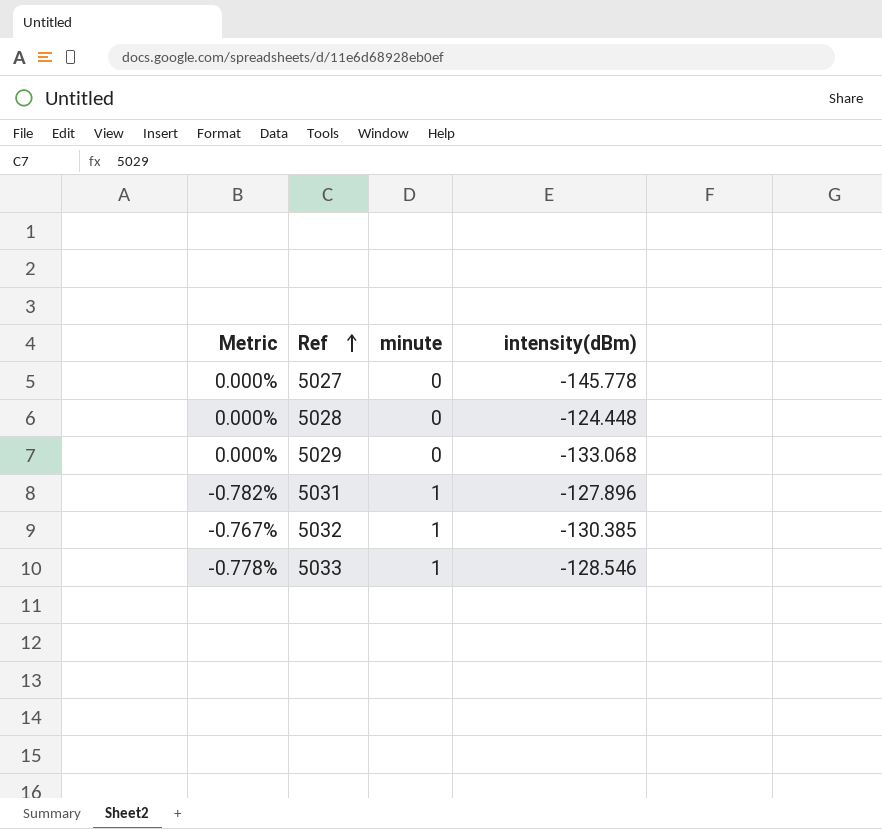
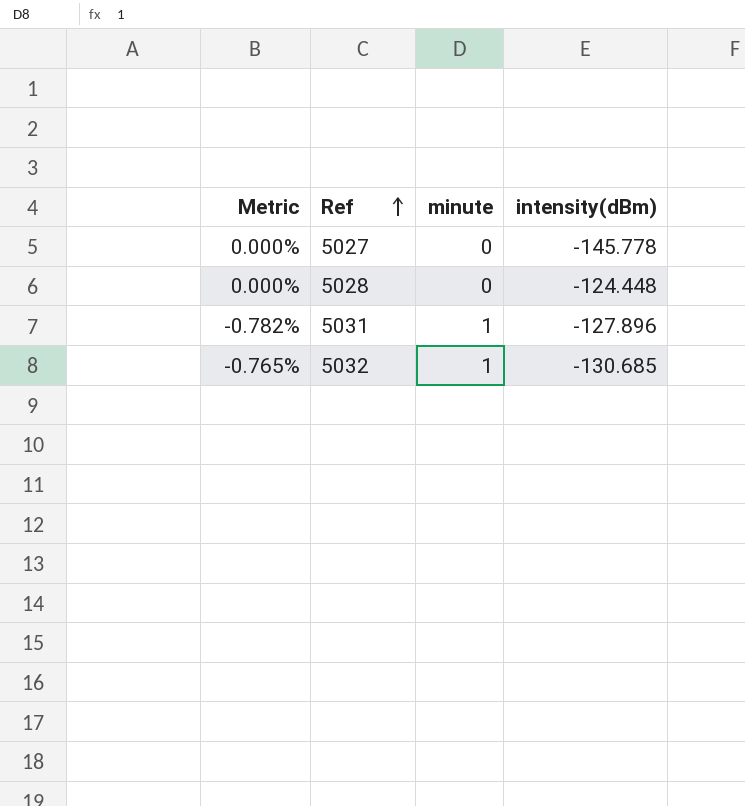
row 5029: 0.000% | 0 | -133.068 -> none
row 5033: -0.778% | 1 | -128.546 -> none
5032 | Metric: -0.767% -> -0.765%
5032 | intensity(dBm): -130.385 -> -130.685

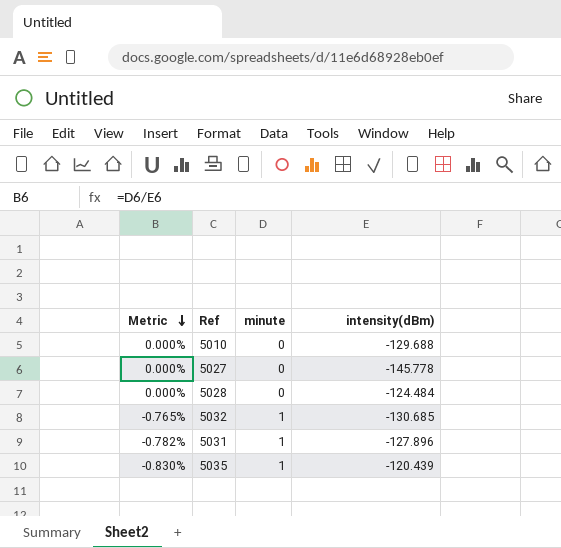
row order: Ref ascending -> Metric descending
row 5010: none -> 0.000% | 0 | -129.688
5028 | intensity(dBm): -124.448 -> -124.484
row 5035: none -> -0.830% | 1 | -120.439

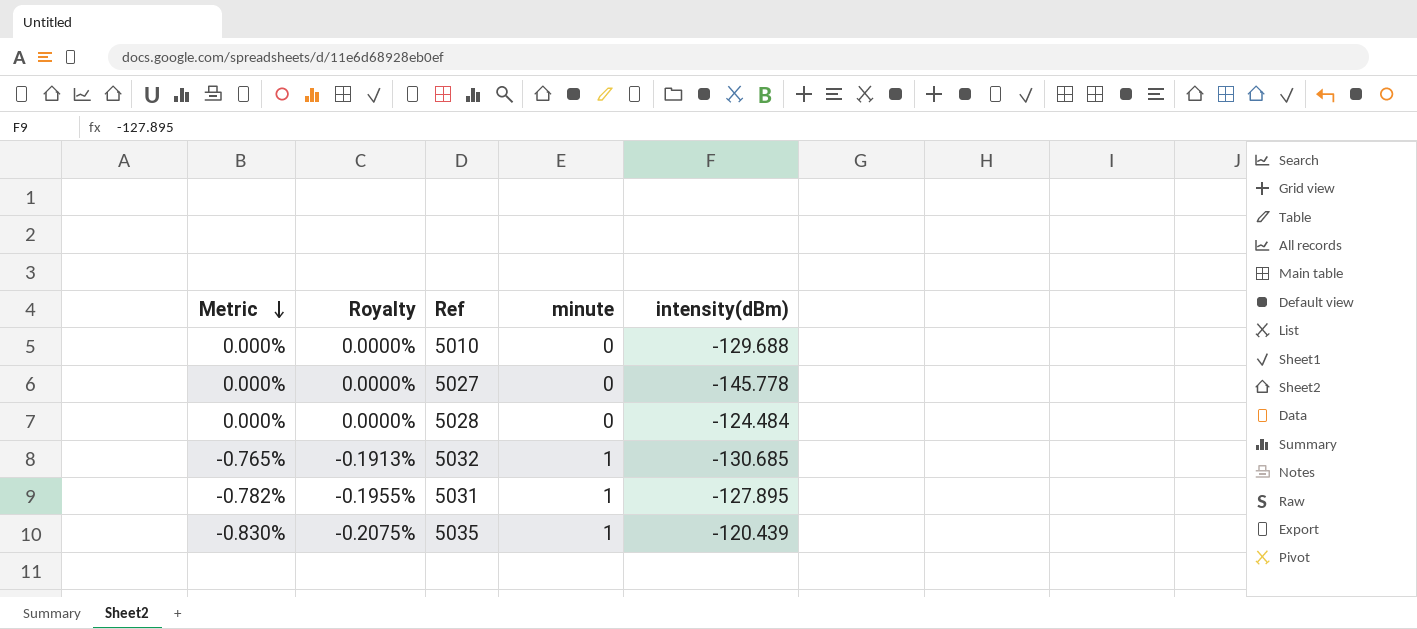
column Royalty | formula: none -> [Metric] * 0.25
5031 | intensity(dBm): -127.896 -> -127.895

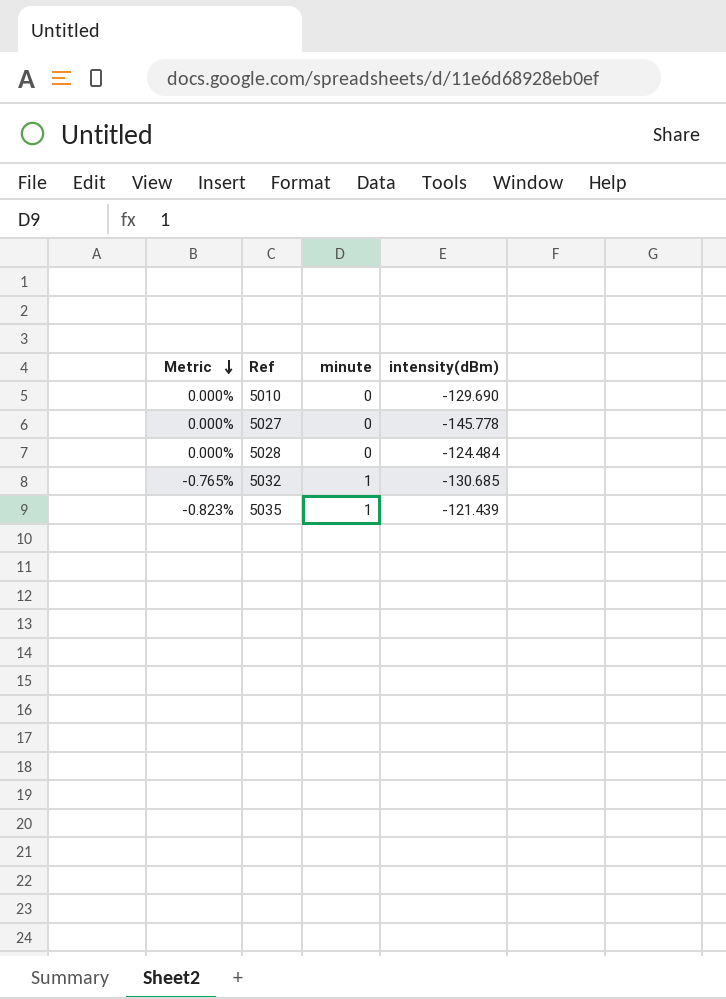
column Royalty | formula: [Metric] * 0.25 -> none
row 5031: -0.782% | -0.1955% | 1 | -127.895 -> none
5010 | intensity(dBm): -129.688 -> -129.690
5035 | Metric: -0.830% -> -0.823%
5035 | intensity(dBm): -120.439 -> -121.439

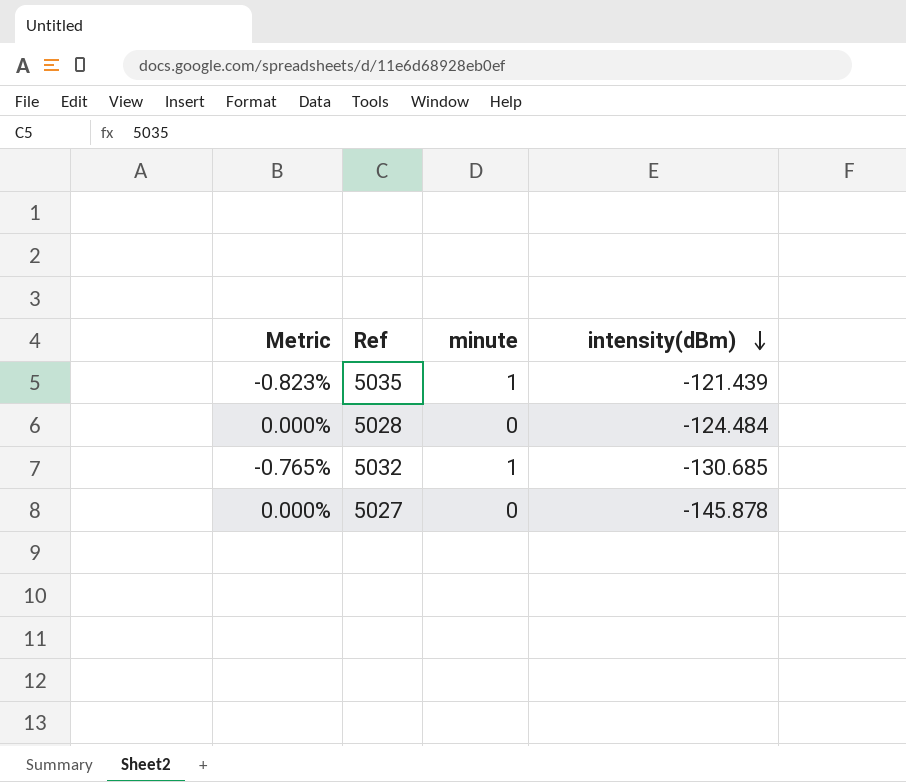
row order: Metric descending -> intensity(dBm) descending
row 5010: 0.000% | 0 | -129.690 -> none
5027 | intensity(dBm): -145.778 -> -145.878

